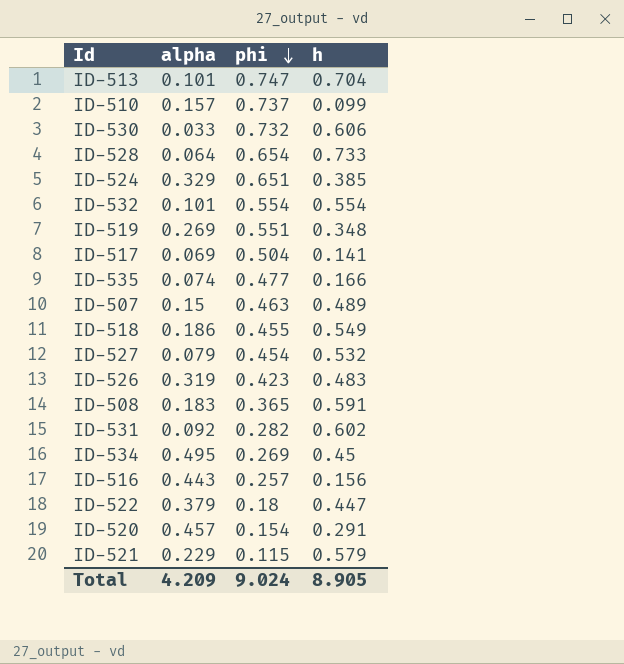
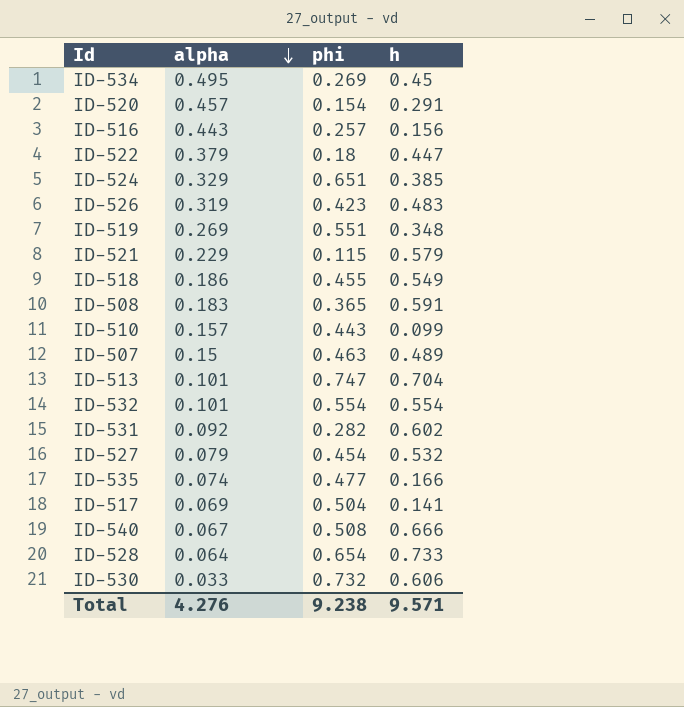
row order: phi descending -> alpha descending
ID-510 | phi: 0.737 -> 0.443
row ID-540: none -> 0.067 | 0.508 | 0.666
Total | alpha: 4.209 -> 4.276
Total | phi: 9.024 -> 9.238
Total | h: 8.905 -> 9.571

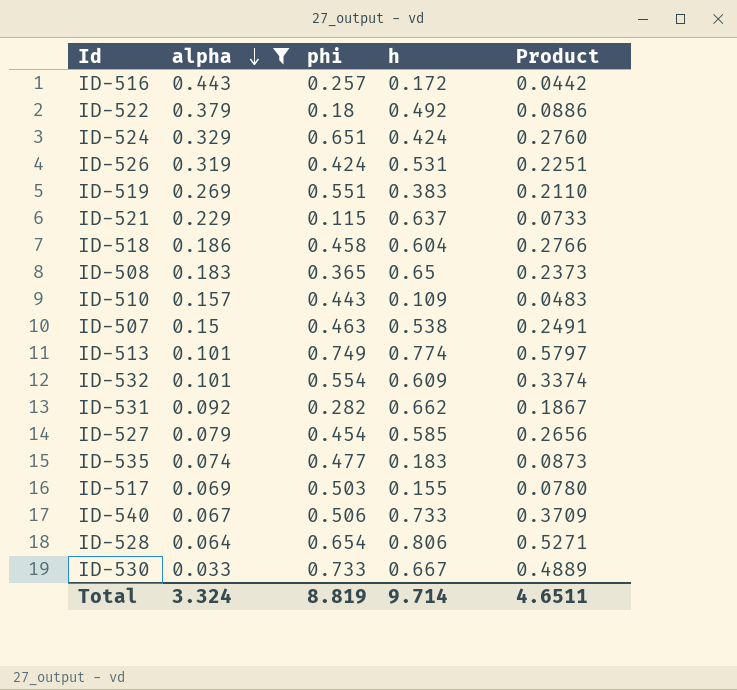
filter: none -> alpha <= 0.443
column Product | formula: none -> [phi] * [h]
ID-516 | h: 0.156 -> 0.172
ID-522 | h: 0.447 -> 0.492
ID-524 | h: 0.385 -> 0.424
ID-526 | phi: 0.423 -> 0.424
ID-526 | h: 0.483 -> 0.531
ID-519 | h: 0.348 -> 0.383
ID-521 | h: 0.579 -> 0.637
ID-518 | phi: 0.455 -> 0.458
ID-518 | h: 0.549 -> 0.604
ID-508 | h: 0.591 -> 0.65
ID-510 | h: 0.099 -> 0.109
ID-507 | h: 0.489 -> 0.538
ID-513 | phi: 0.747 -> 0.749
ID-513 | h: 0.704 -> 0.774
ID-532 | h: 0.554 -> 0.609
ID-531 | h: 0.602 -> 0.662
ID-527 | h: 0.532 -> 0.585
ID-535 | h: 0.166 -> 0.183
ID-517 | phi: 0.504 -> 0.503
ID-517 | h: 0.141 -> 0.155
ID-540 | phi: 0.508 -> 0.506
ID-540 | h: 0.666 -> 0.733
ID-528 | h: 0.733 -> 0.806
ID-530 | phi: 0.732 -> 0.733
ID-530 | h: 0.606 -> 0.667
Total | alpha: 4.276 -> 3.324
Total | phi: 9.238 -> 8.819
Total | h: 9.571 -> 9.714

